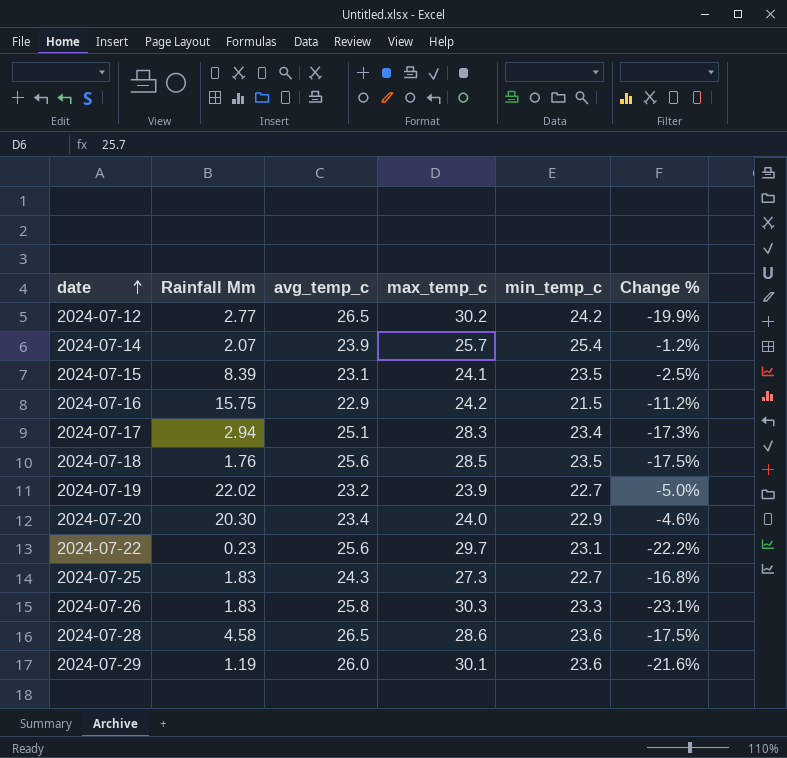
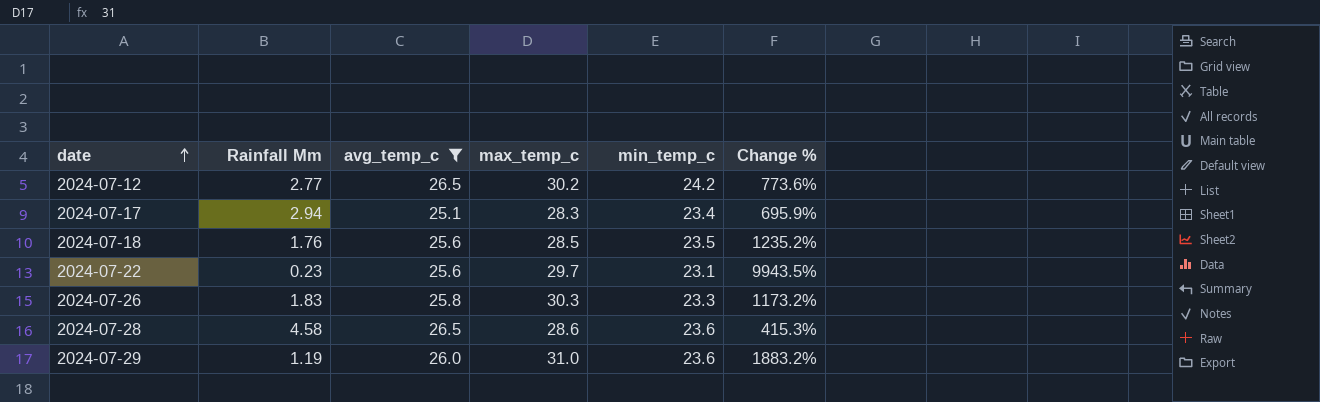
filter: none -> avg_temp_c >= 25.1
column Change % | formula: ([min_temp_c] - [max_temp_c]) / [max_temp_c] -> ([min_temp_c] - [Rainfall Mm]) / [Rainfall Mm]
2024-07-29 | max_temp_c: 30.1 -> 31.0

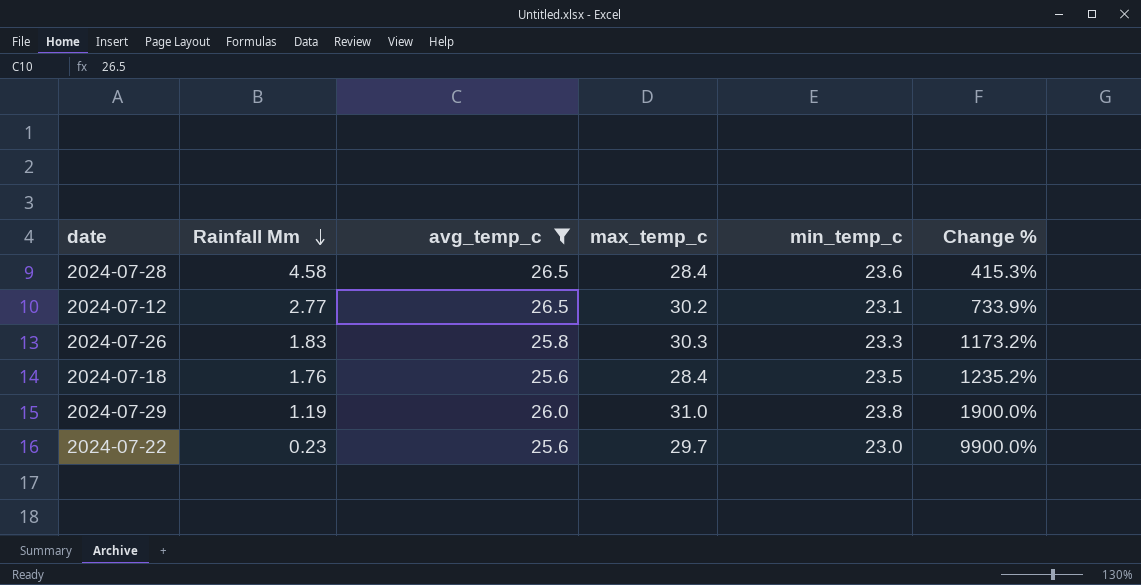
row order: date ascending -> Rainfall Mm descending
row 2024-07-17: 2.94 | 25.1 | 28.3 | 23.4 | 695.9% -> none
2024-07-28 | max_temp_c: 28.6 -> 28.4
2024-07-12 | min_temp_c: 24.2 -> 23.1
2024-07-12 | Change %: 773.6% -> 733.9%
2024-07-18 | max_temp_c: 28.5 -> 28.4
2024-07-29 | min_temp_c: 23.6 -> 23.8
2024-07-29 | Change %: 1883.2% -> 1900.0%
2024-07-22 | min_temp_c: 23.1 -> 23.0
2024-07-22 | Change %: 9943.5% -> 9900.0%

